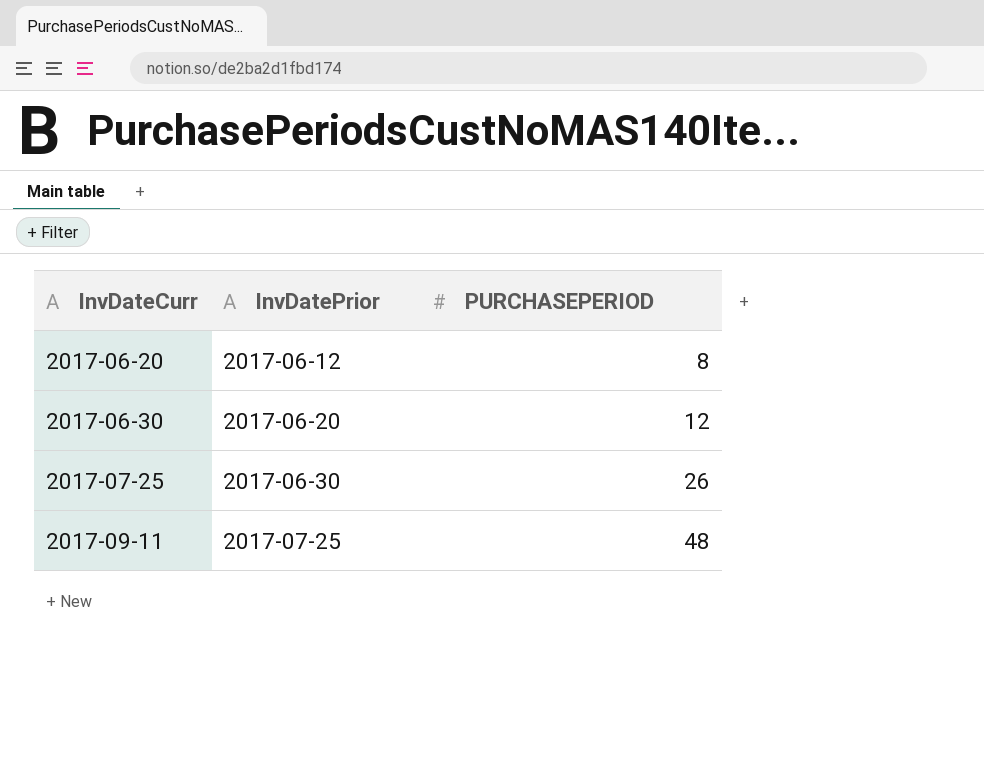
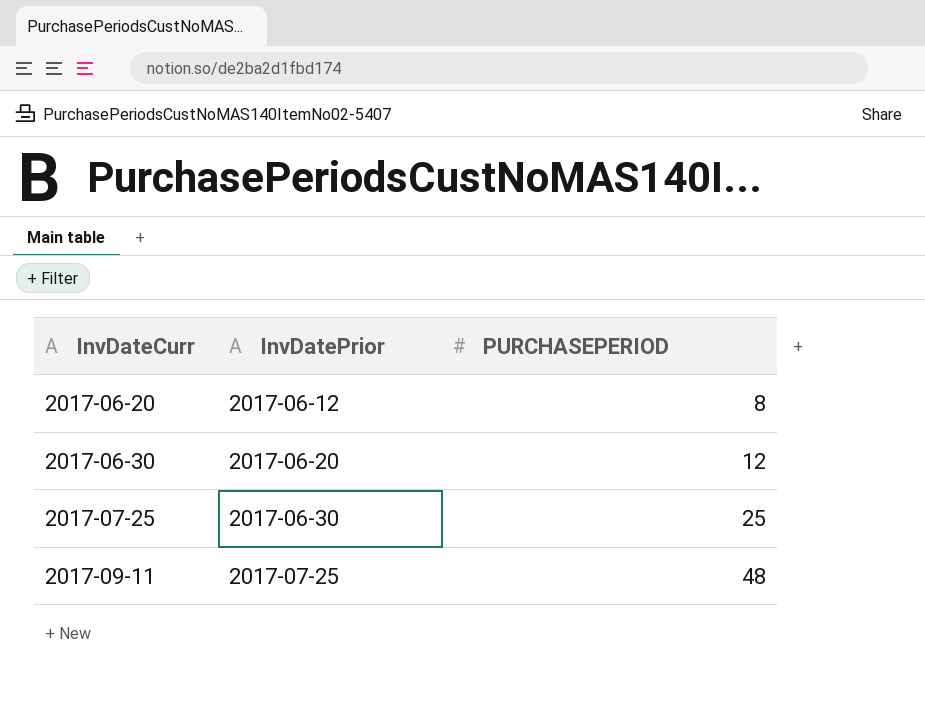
2017-07-25 | PURCHASEPERIOD: 26 -> 25

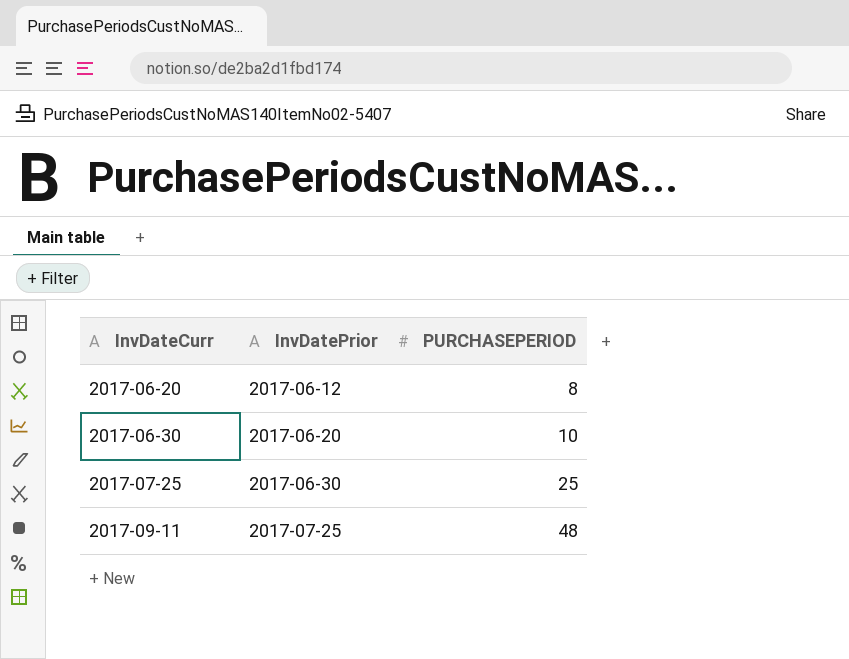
2017-06-30 | PURCHASEPERIOD: 12 -> 10

